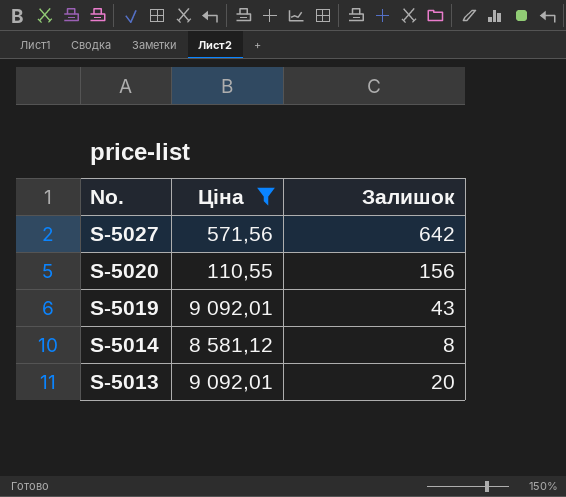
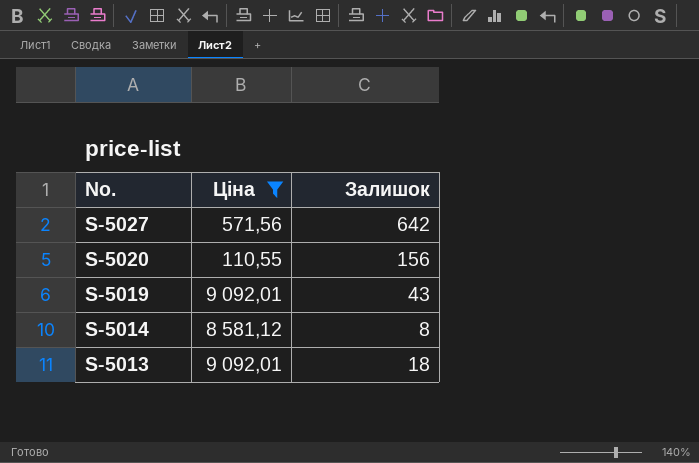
S-5013 | Залишок: 20 -> 18

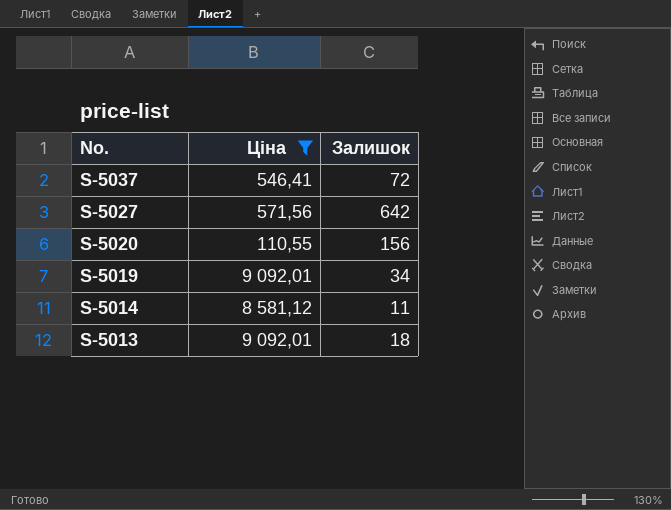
row S-5037: none -> 546,41 | 72
S-5019 | Залишок: 43 -> 34
S-5014 | Залишок: 8 -> 11

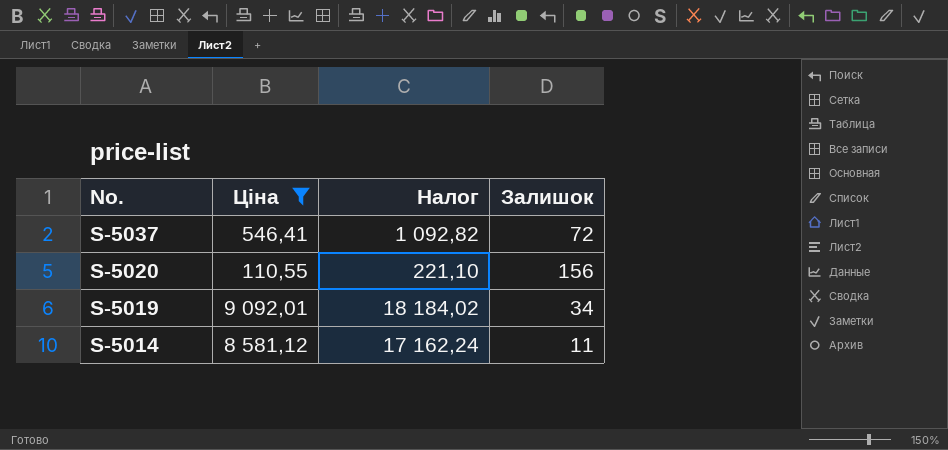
column Налог | formula: none -> [Ціна] * 2
row S-5027: 571,56 | 642 -> none
row S-5013: 9 092,01 | 18 -> none

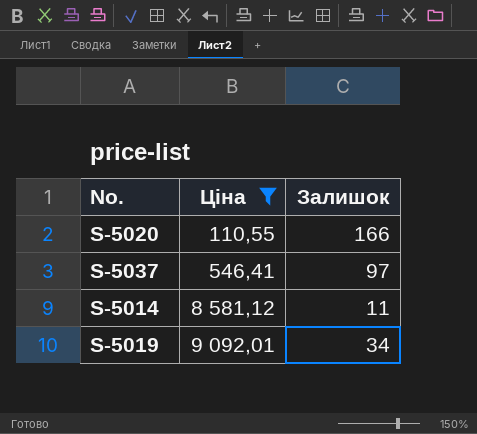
row order: No. descending -> Ціна ascending
column Налог | formula: [Ціна] * 2 -> none
S-5020 | Залишок: 156 -> 166
S-5037 | Залишок: 72 -> 97

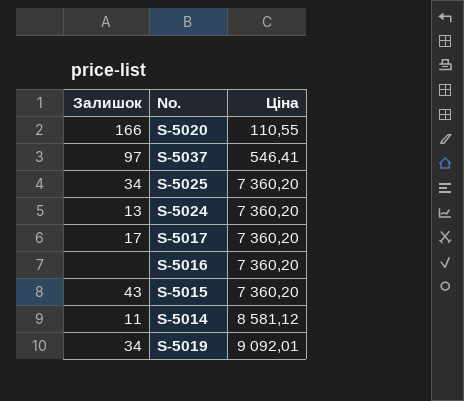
filter: Ціна != 7 360,20 -> none
column Залишок | position: 3 -> 1

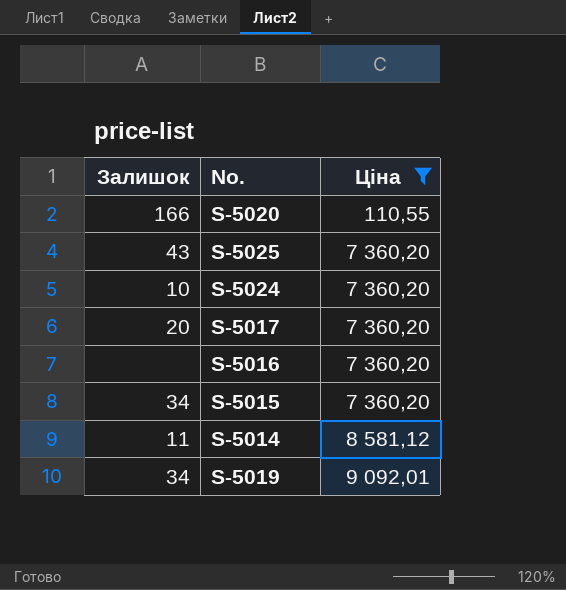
filter: none -> Ціна != 546,41
S-5025 | Залишок: 34 -> 43
S-5024 | Залишок: 13 -> 10
S-5017 | Залишок: 17 -> 20
S-5015 | Залишок: 43 -> 34

